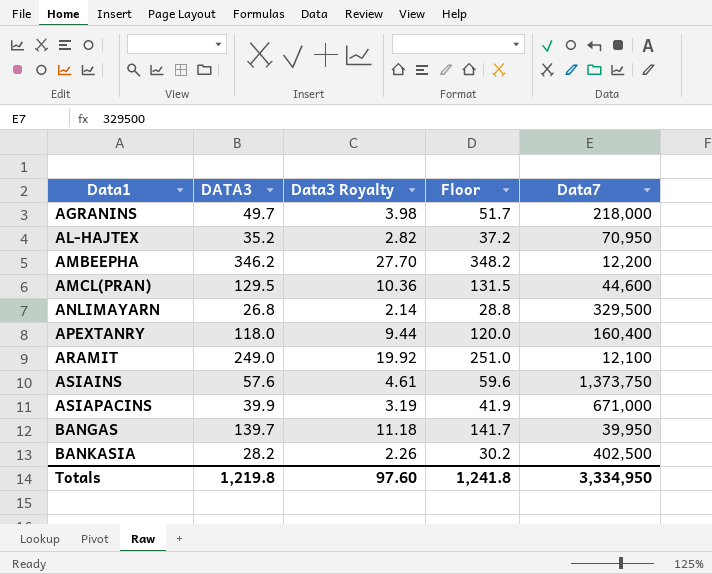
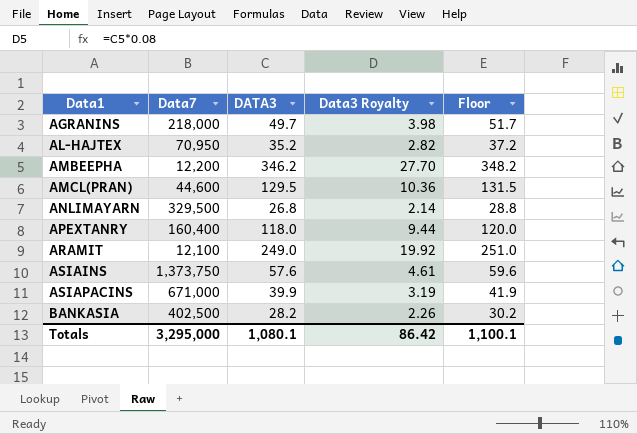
column Data7 | position: 5 -> 2
row BANGAS: 139.7 | 11.18 | 141.7 | 39,950 -> none
Totals | Data7: 3,334,950 -> 3,295,000
Totals | DATA3: 1,219.8 -> 1,080.1
Totals | Data3 Royalty: 97.60 -> 86.42
Totals | Floor: 1,241.8 -> 1,100.1

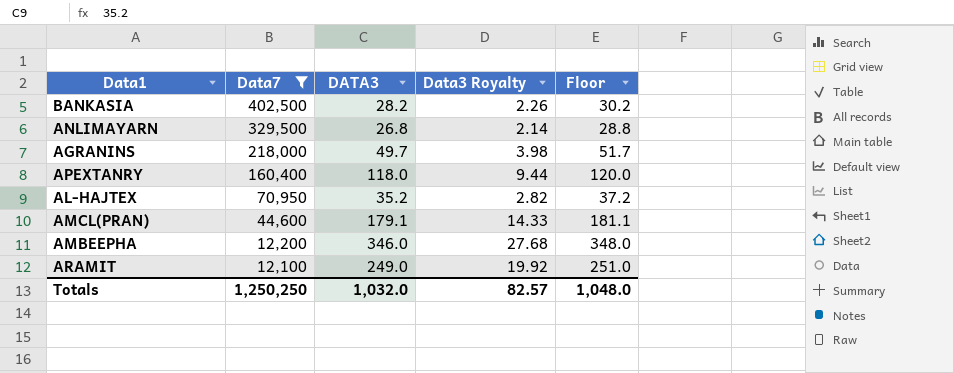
filter: none -> Data7 <= 402,500
row order: Data1 ascending -> Data7 descending
AMCL(PRAN) | DATA3: 129.5 -> 179.1
AMCL(PRAN) | Data3 Royalty: 10.36 -> 14.33
AMCL(PRAN) | Floor: 131.5 -> 181.1
AMBEEPHA | DATA3: 346.2 -> 346.0
AMBEEPHA | Data3 Royalty: 27.70 -> 27.68
AMBEEPHA | Floor: 348.2 -> 348.0
Totals | Data7: 3,295,000 -> 1,250,250
Totals | DATA3: 1,080.1 -> 1,032.0
Totals | Data3 Royalty: 86.42 -> 82.57
Totals | Floor: 1,100.1 -> 1,048.0

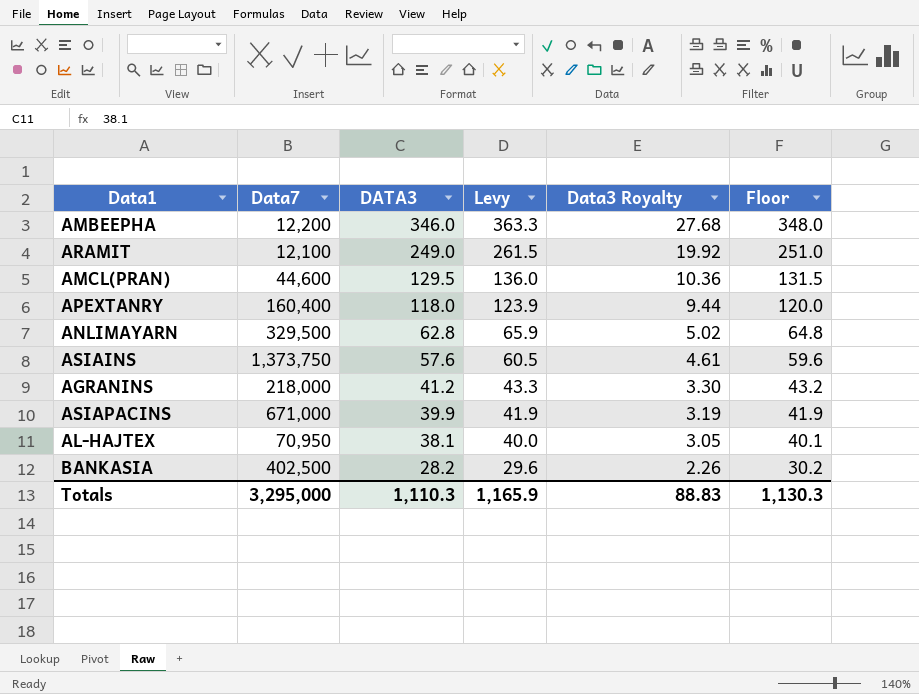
filter: Data7 <= 402,500 -> none
row order: Data7 descending -> DATA3 descending
column Levy | formula: none -> [DATA3] * 1.05
AMCL(PRAN) | DATA3: 179.1 -> 129.5
AMCL(PRAN) | Data3 Royalty: 14.33 -> 10.36
AMCL(PRAN) | Floor: 181.1 -> 131.5
ANLIMAYARN | DATA3: 26.8 -> 62.8
ANLIMAYARN | Data3 Royalty: 2.14 -> 5.02
ANLIMAYARN | Floor: 28.8 -> 64.8
AGRANINS | DATA3: 49.7 -> 41.2
AGRANINS | Data3 Royalty: 3.98 -> 3.30
AGRANINS | Floor: 51.7 -> 43.2
AL-HAJTEX | DATA3: 35.2 -> 38.1
AL-HAJTEX | Data3 Royalty: 2.82 -> 3.05
AL-HAJTEX | Floor: 37.2 -> 40.1
Totals | Data7: 1,250,250 -> 3,295,000
Totals | DATA3: 1,032.0 -> 1,110.3
Totals | Data3 Royalty: 82.57 -> 88.83
Totals | Floor: 1,048.0 -> 1,130.3

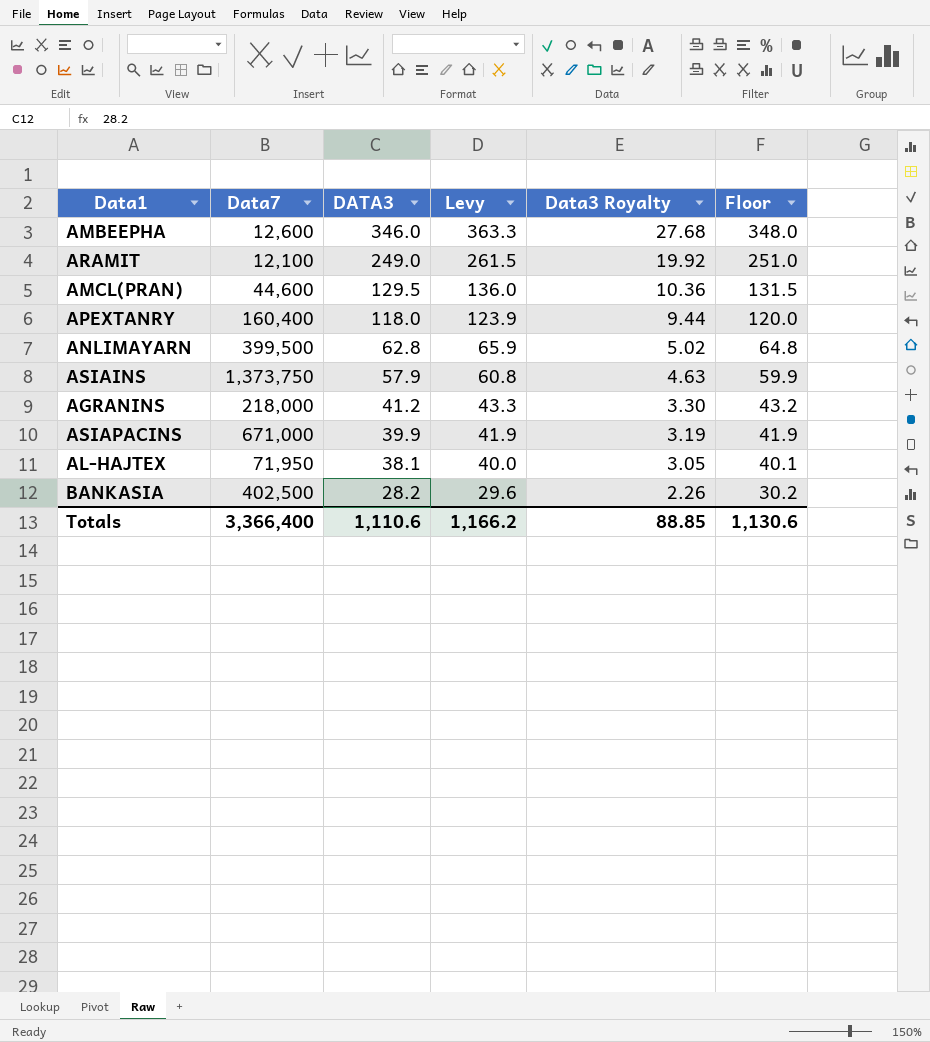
AMBEEPHA | Data7: 12,200 -> 12,600
ANLIMAYARN | Data7: 329,500 -> 399,500
ASIAINS | DATA3: 57.6 -> 57.9
ASIAINS | Levy: 60.5 -> 60.8
ASIAINS | Data3 Royalty: 4.61 -> 4.63
ASIAINS | Floor: 59.6 -> 59.9
AL-HAJTEX | Data7: 70,950 -> 71,950
Totals | Data7: 3,295,000 -> 3,366,400
Totals | DATA3: 1,110.3 -> 1,110.6
Totals | Levy: 1,165.9 -> 1,166.2
Totals | Data3 Royalty: 88.83 -> 88.85
Totals | Floor: 1,130.3 -> 1,130.6

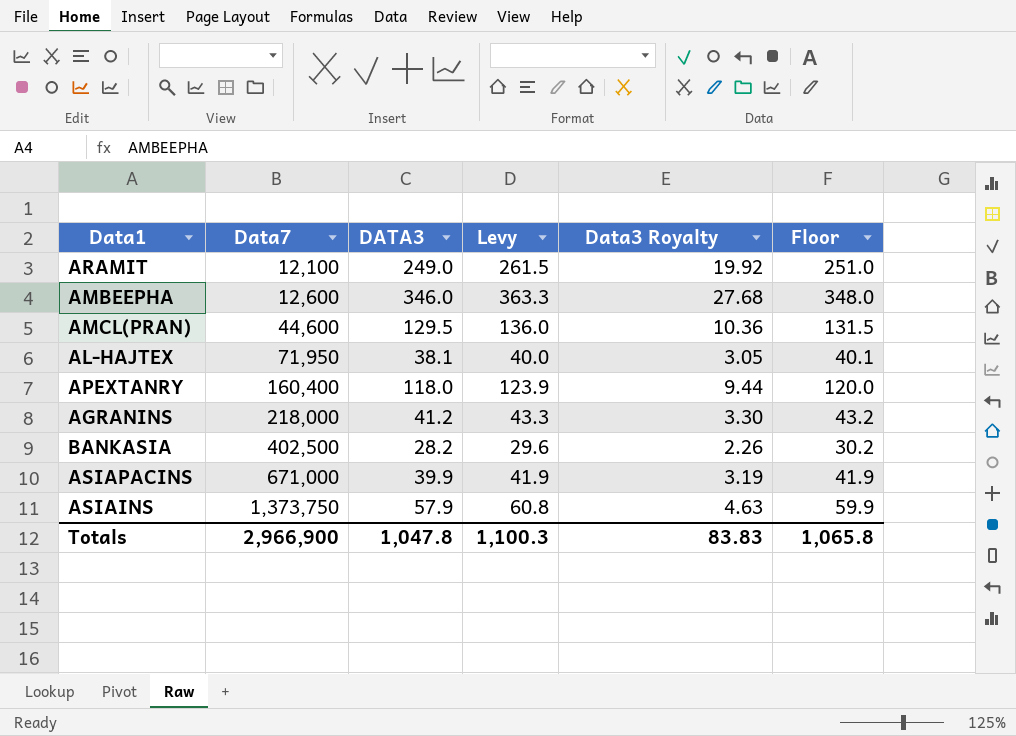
row order: DATA3 descending -> Data7 ascending
row ANLIMAYARN: 399,500 | 62.8 | 65.9 | 5.02 | 64.8 -> none
Totals | Data7: 3,366,400 -> 2,966,900
Totals | DATA3: 1,110.6 -> 1,047.8
Totals | Levy: 1,166.2 -> 1,100.3
Totals | Data3 Royalty: 88.85 -> 83.83
Totals | Floor: 1,130.6 -> 1,065.8

